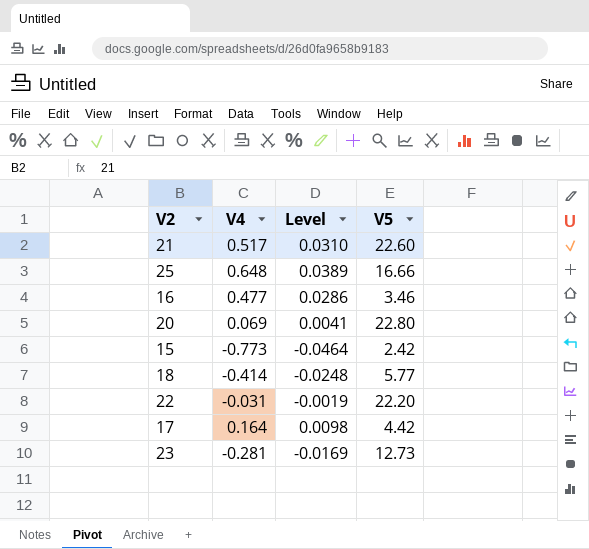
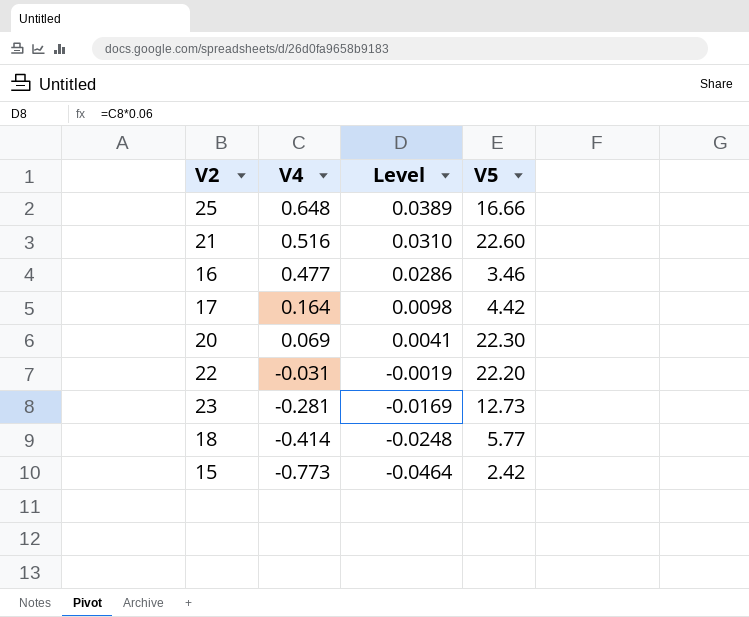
row order: none -> V4 descending
21 | V4: 0.517 -> 0.516
20 | V5: 22.80 -> 22.30

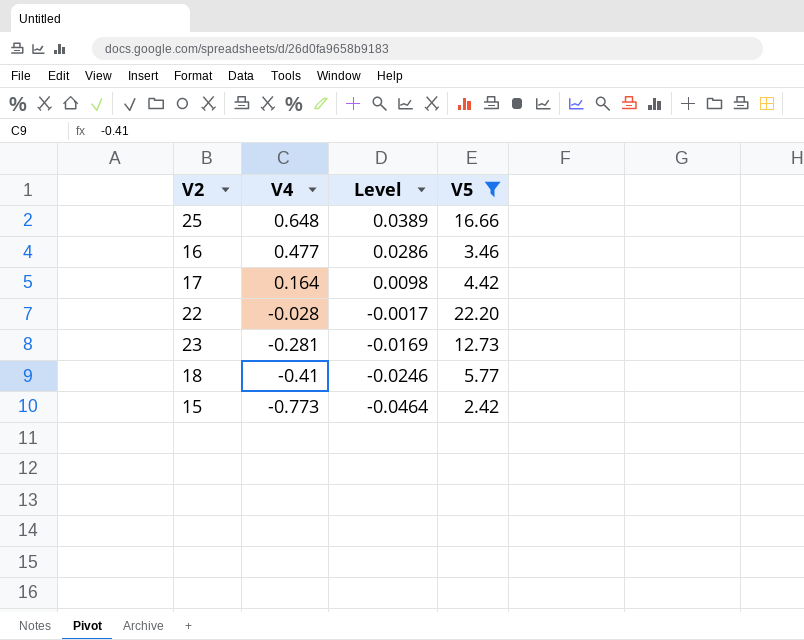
filter: none -> V5 <= 22.20
22 | V4: -0.031 -> -0.028
22 | Level: -0.0019 -> -0.0017
18 | V4: -0.414 -> -0.41
18 | Level: -0.0248 -> -0.0246

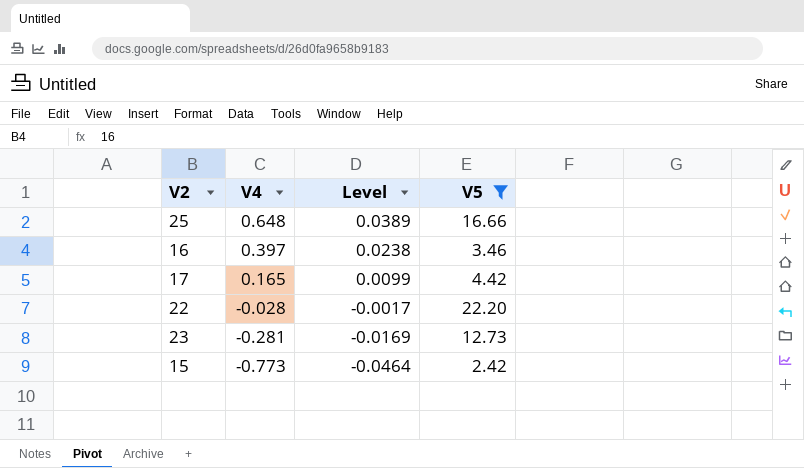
row 18: -0.41 | -0.0246 | 5.77 -> none
16 | V4: 0.477 -> 0.397
16 | Level: 0.0286 -> 0.0238
17 | V4: 0.164 -> 0.165
17 | Level: 0.0098 -> 0.0099

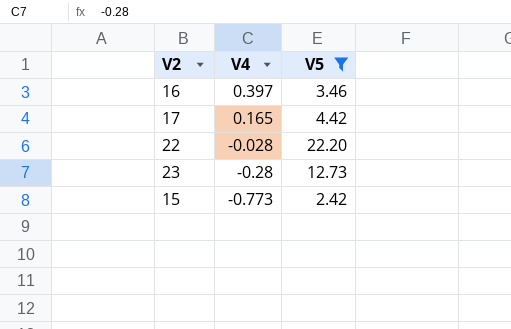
column Level | formula: [V4] * 0.06 -> none
row 25: 0.648 | 0.0389 | 16.66 -> none
23 | V4: -0.281 -> -0.28

